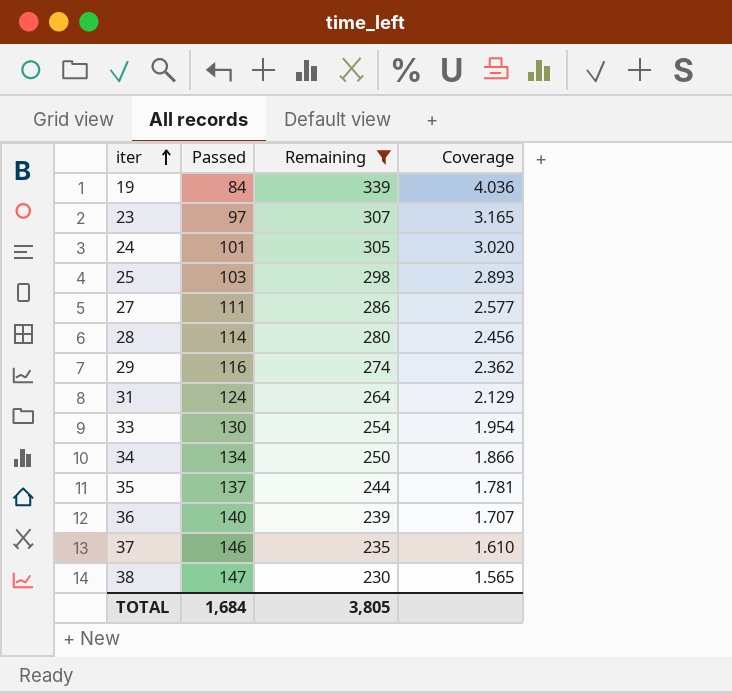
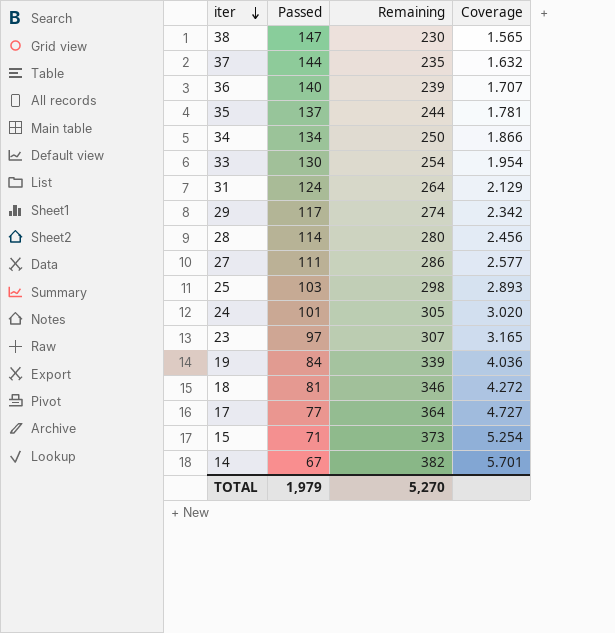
filter: Remaining <= 339 -> none
row order: iter ascending -> iter descending
37 | Passed: 146 -> 144
37 | Coverage: 1.610 -> 1.632
29 | Passed: 116 -> 117
29 | Coverage: 2.362 -> 2.342
TOTAL | Passed: 1,684 -> 1,979
TOTAL | Remaining: 3,805 -> 5,270

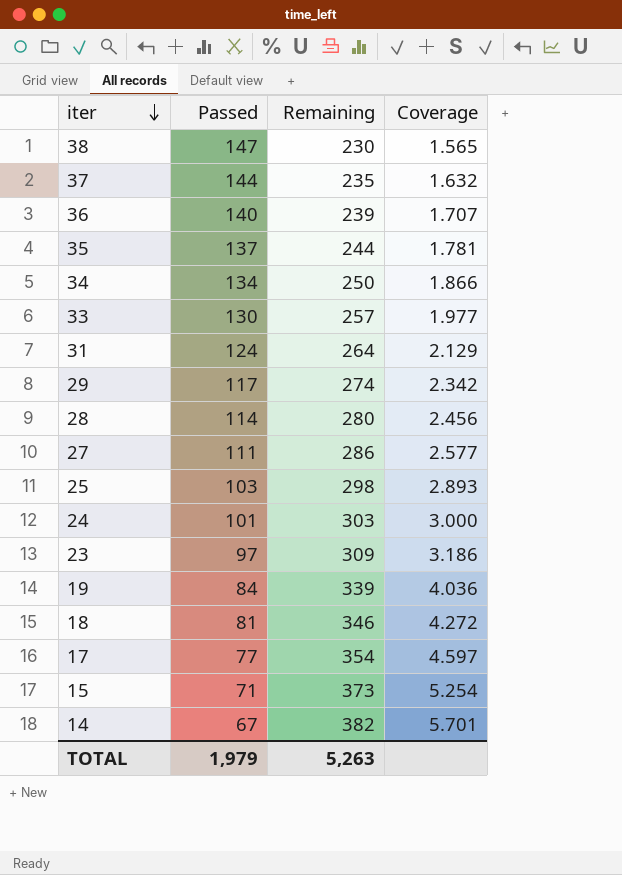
33 | Remaining: 254 -> 257
33 | Coverage: 1.954 -> 1.977
24 | Remaining: 305 -> 303
24 | Coverage: 3.020 -> 3.000
23 | Remaining: 307 -> 309
23 | Coverage: 3.165 -> 3.186
17 | Remaining: 364 -> 354
17 | Coverage: 4.727 -> 4.597
TOTAL | Remaining: 5,270 -> 5,263

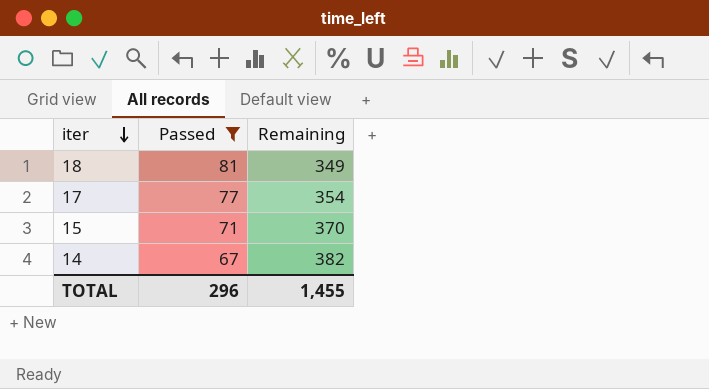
filter: none -> Passed <= 81
column Coverage | formula: [Remaining] / [Passed] -> none
18 | Remaining: 346 -> 349
15 | Remaining: 373 -> 370
TOTAL | Passed: 1,979 -> 296
TOTAL | Remaining: 5,263 -> 1,455

